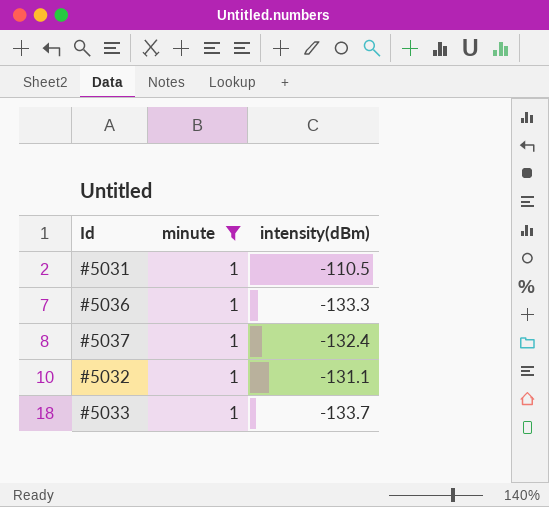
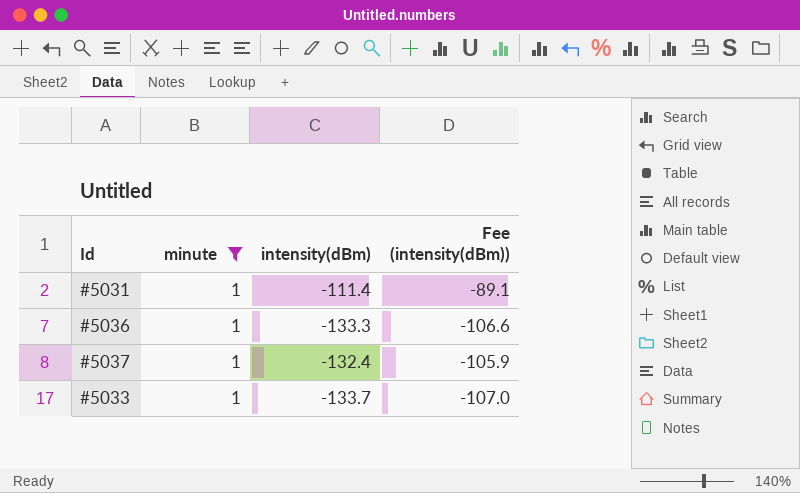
column Fee (intensity(dBm)) | formula: none -> [intensity(dBm)] * 0.8
row #5032: 1 | -131.1 -> none
#5031 | intensity(dBm): -110.5 -> -111.4

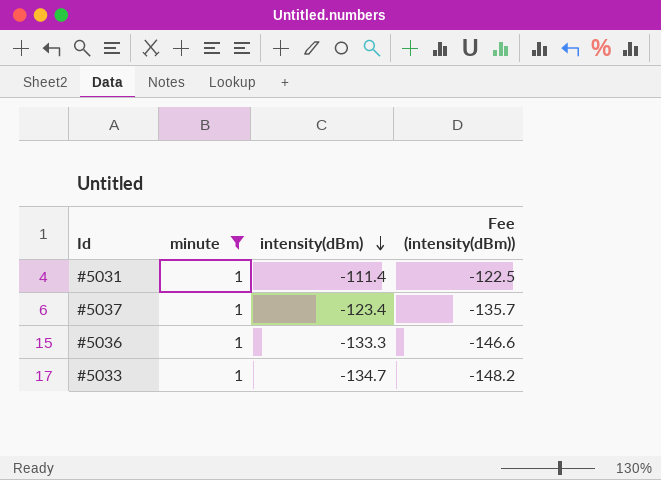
row order: none -> intensity(dBm) descending
column Fee (intensity(dBm)) | formula: [intensity(dBm)] * 0.8 -> [intensity(dBm)] * 1.1
#5037 | intensity(dBm): -132.4 -> -123.4
#5033 | intensity(dBm): -133.7 -> -134.7

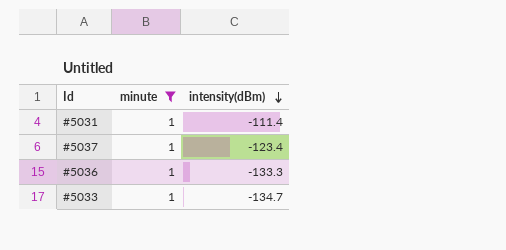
column Fee (intensity(dBm)) | formula: [intensity(dBm)] * 1.1 -> none

